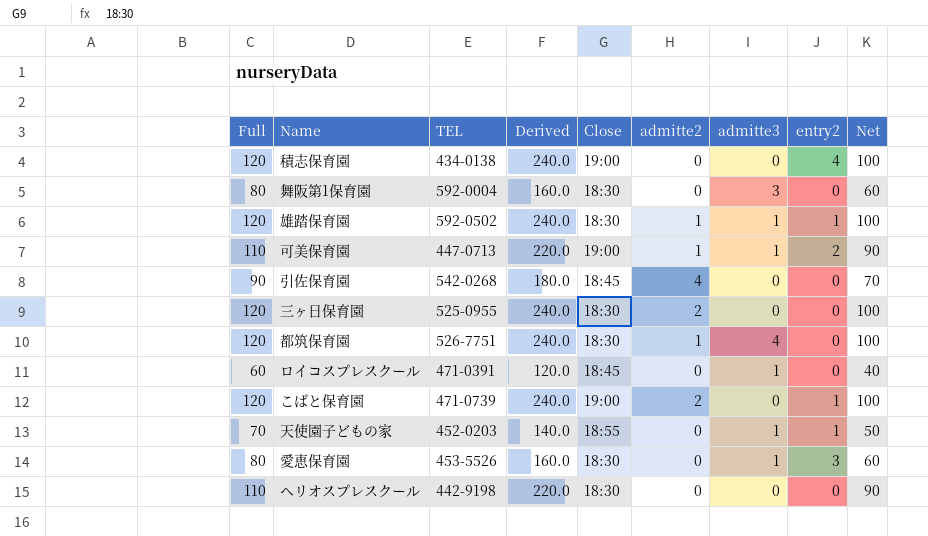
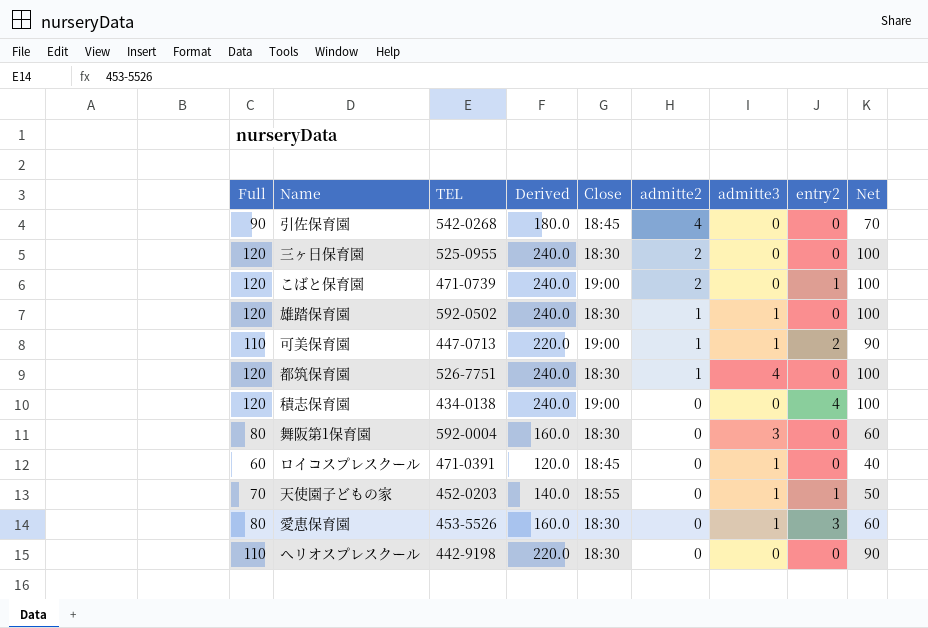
row order: none -> admitte2 descending
雄踏保育園 | entry2: 1 -> 0

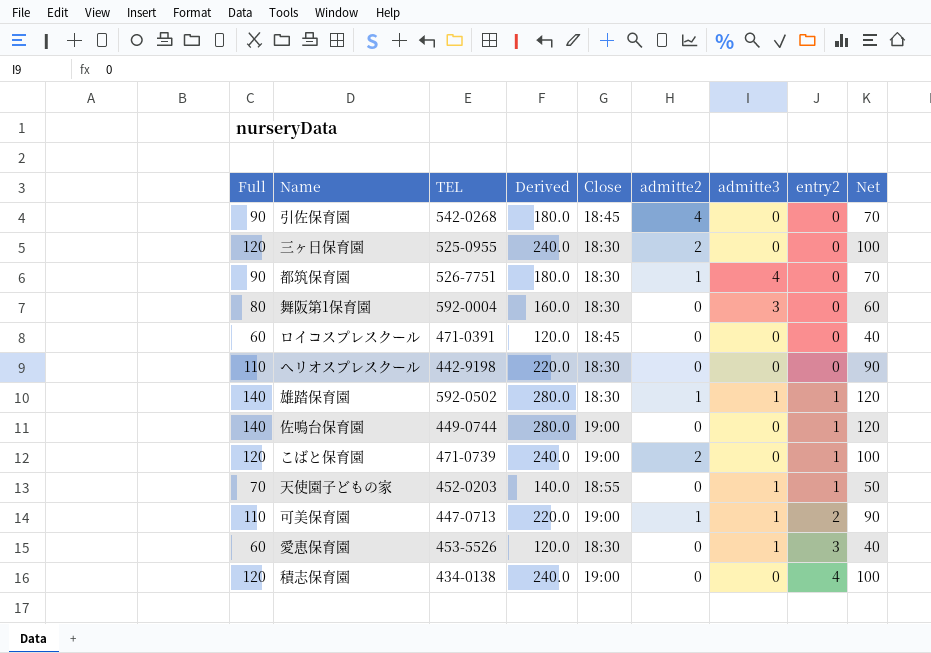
row order: admitte2 descending -> entry2 ascending
都筑保育園 | Full: 120 -> 90
都筑保育園 | Derived: 240.0 -> 180.0
都筑保育園 | Net: 100 -> 70
ロイコスプレスクール | admitte3: 1 -> 0
雄踏保育園 | Full: 120 -> 140
雄踏保育園 | Derived: 240.0 -> 280.0
雄踏保育園 | entry2: 0 -> 1
雄踏保育園 | Net: 100 -> 120
row 佐鳴台保育園: none -> 140 | 449-0744 | 280.0 | 19:00 | 0 | 0 | 1 | 120
愛恵保育園 | Full: 80 -> 60
愛恵保育園 | Derived: 160.0 -> 120.0
愛恵保育園 | Net: 60 -> 40

